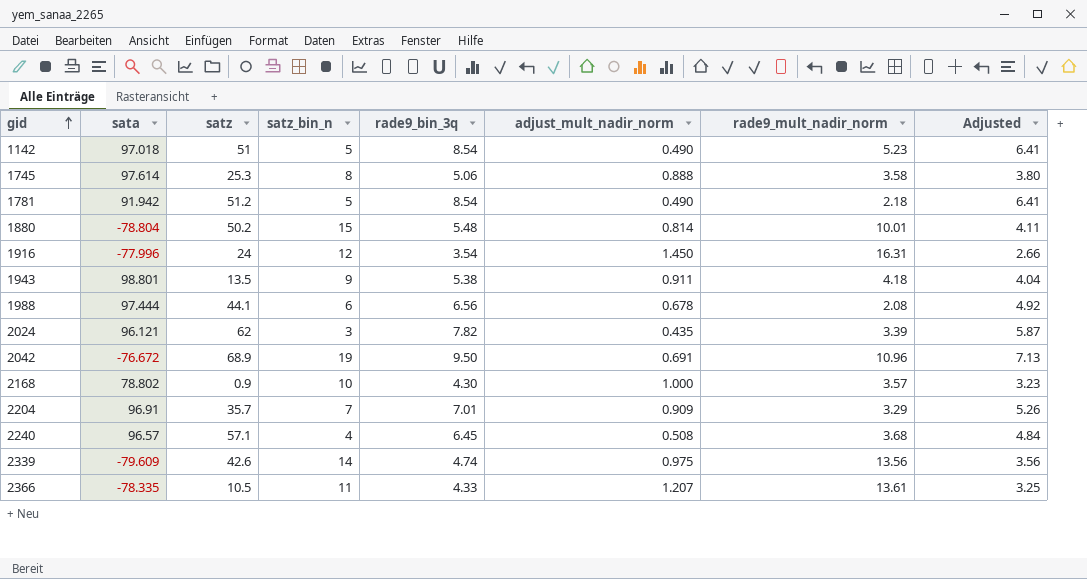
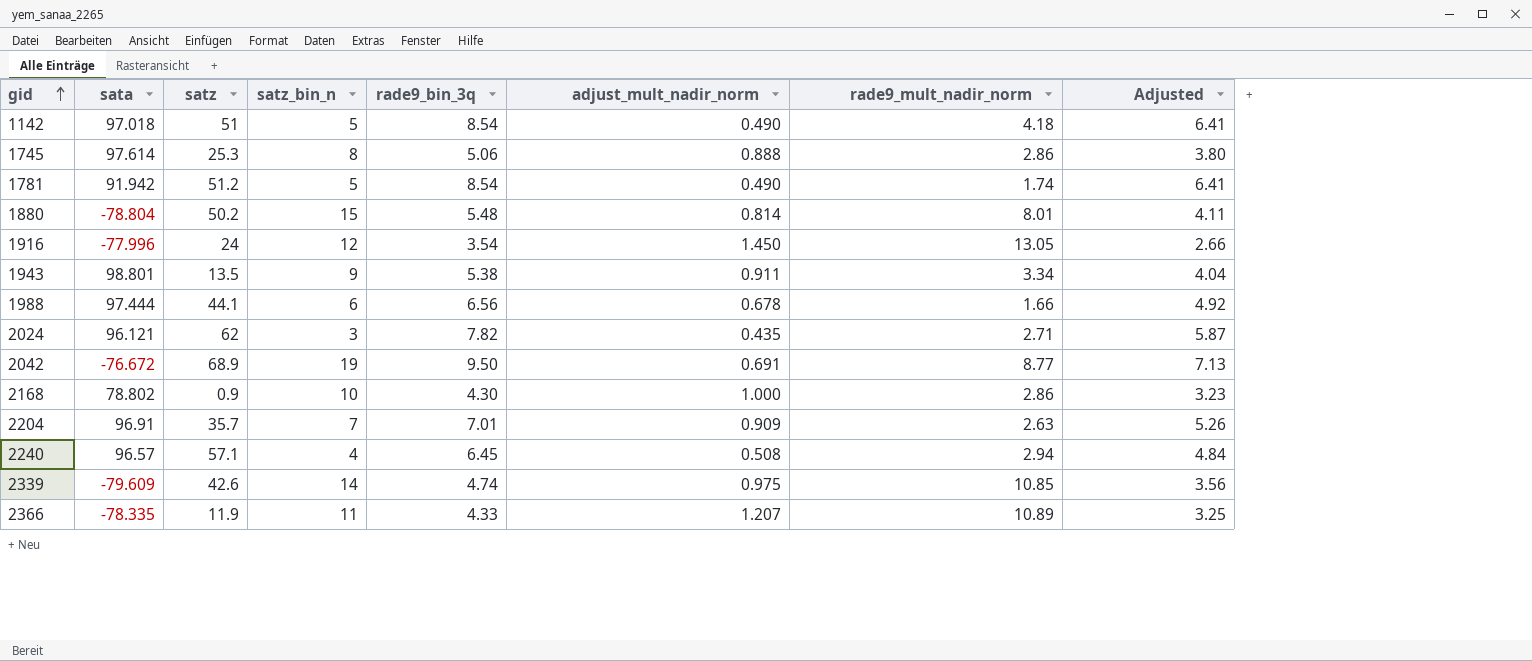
1142 | rade9_mult_nadir_norm: 5.23 -> 4.18
1745 | rade9_mult_nadir_norm: 3.58 -> 2.86
1781 | rade9_mult_nadir_norm: 2.18 -> 1.74
1880 | rade9_mult_nadir_norm: 10.01 -> 8.01
1916 | rade9_mult_nadir_norm: 16.31 -> 13.05
1943 | rade9_mult_nadir_norm: 4.18 -> 3.34
1988 | rade9_mult_nadir_norm: 2.08 -> 1.66
2024 | rade9_mult_nadir_norm: 3.39 -> 2.71
2042 | rade9_mult_nadir_norm: 10.96 -> 8.77
2168 | rade9_mult_nadir_norm: 3.57 -> 2.86
2204 | rade9_mult_nadir_norm: 3.29 -> 2.63
2240 | rade9_mult_nadir_norm: 3.68 -> 2.94
2339 | rade9_mult_nadir_norm: 13.56 -> 10.85
2366 | satz: 10.5 -> 11.9
2366 | rade9_mult_nadir_norm: 13.61 -> 10.89

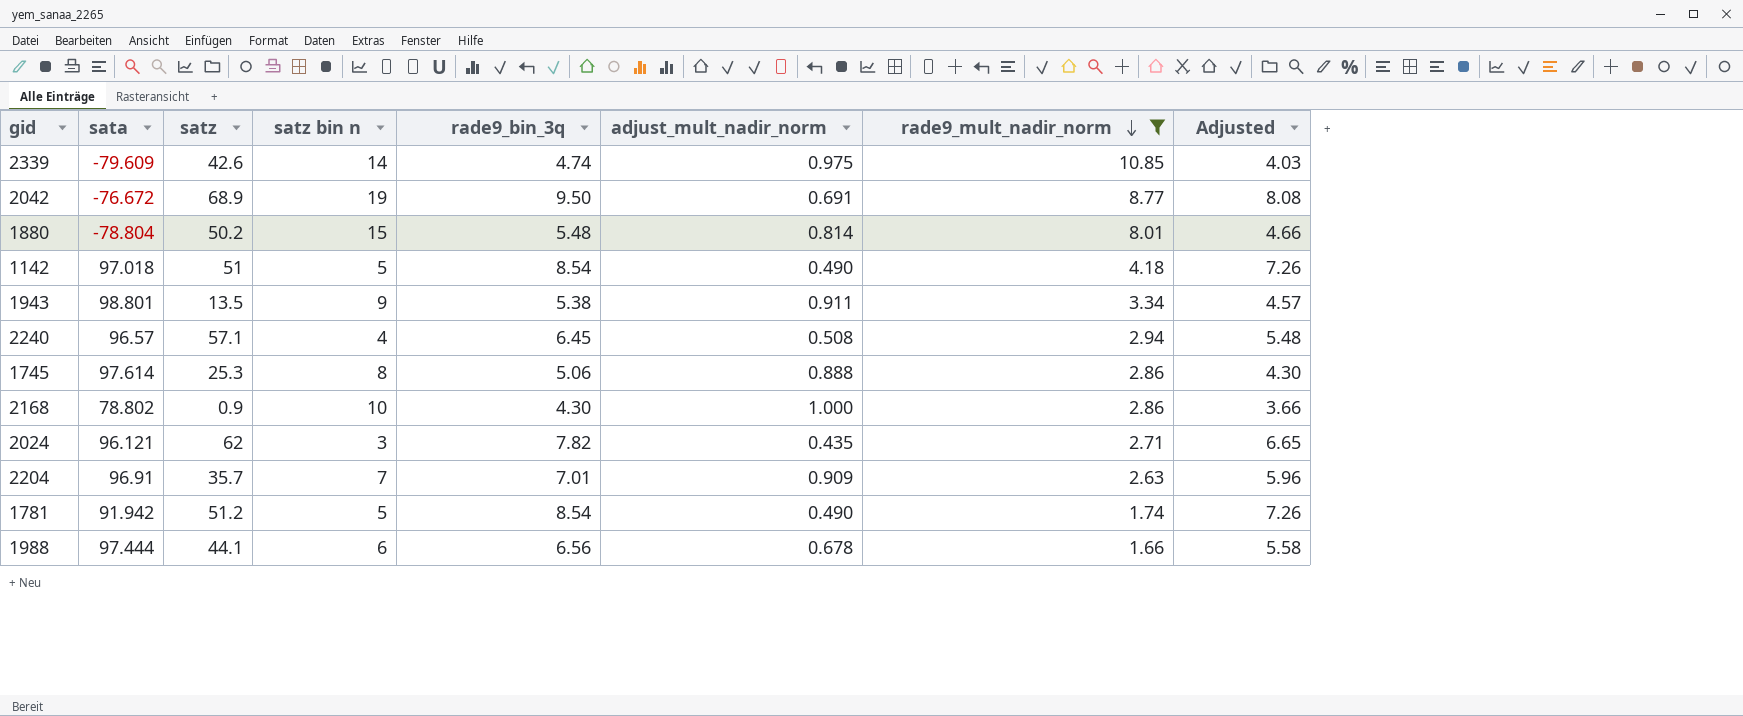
filter: none -> rade9_mult_nadir_norm <= 10.85
row order: gid ascending -> rade9_mult_nadir_norm descending
column name: satz_bin_n -> satz bin n
column Adjusted | formula: [rade9_bin_3q] * 0.75 -> [rade9_bin_3q] * 0.85

